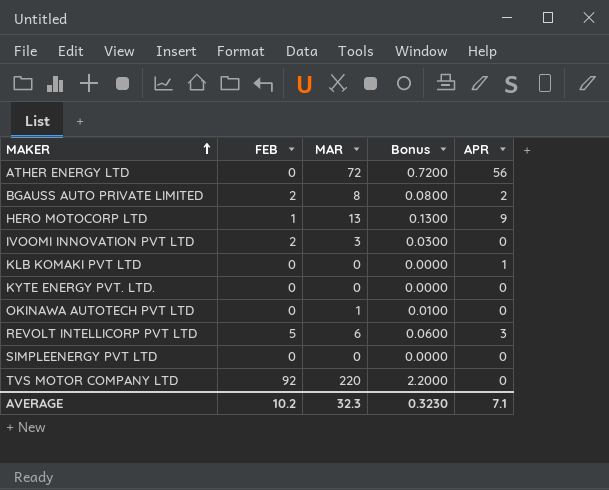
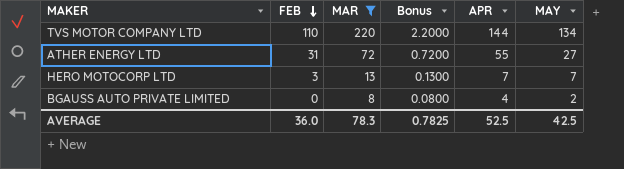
filter: none -> MAR >= 8
row order: MAKER ascending -> FEB descending
column MAY | position: none -> 6
TVS MOTOR COMPANY LTD | FEB: 92 -> 110
TVS MOTOR COMPANY LTD | APR: 0 -> 144
ATHER ENERGY LTD | FEB: 0 -> 31
ATHER ENERGY LTD | APR: 56 -> 55
HERO MOTOCORP LTD | FEB: 1 -> 3
HERO MOTOCORP LTD | APR: 9 -> 7
BGAUSS AUTO PRIVATE LIMITED | FEB: 2 -> 0
BGAUSS AUTO PRIVATE LIMITED | APR: 2 -> 4
AVERAGE | FEB: 10.2 -> 36.0
AVERAGE | MAR: 32.3 -> 78.3
AVERAGE | Bonus: 0.3230 -> 0.7825
AVERAGE | APR: 7.1 -> 52.5

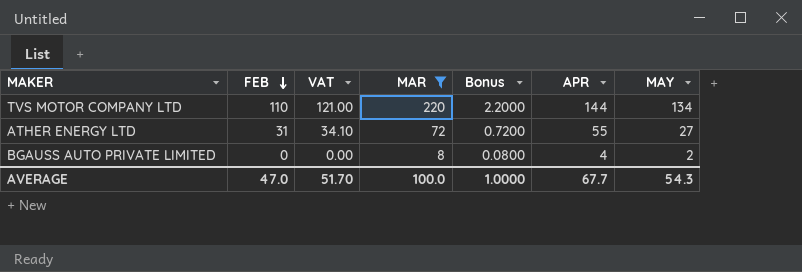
column VAT | formula: none -> [FEB] * 1.1
row HERO MOTOCORP LTD: 3 | 13 | 0.1300 | 7 | 7 -> none
AVERAGE | FEB: 36.0 -> 47.0
AVERAGE | MAR: 78.3 -> 100.0
AVERAGE | Bonus: 0.7825 -> 1.0000
AVERAGE | APR: 52.5 -> 67.7
AVERAGE | MAY: 42.5 -> 54.3

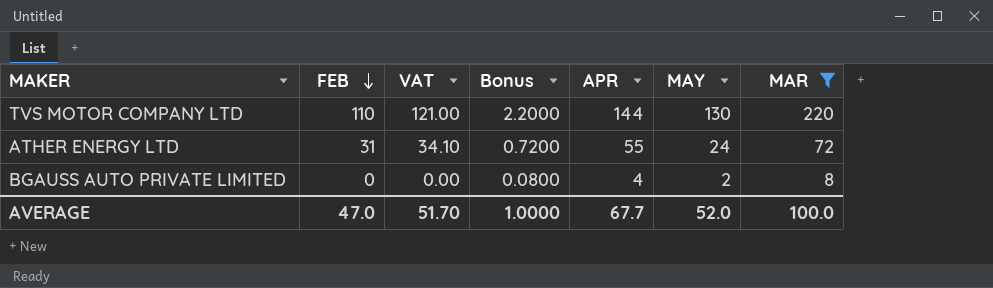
column MAR | position: 4 -> 7
TVS MOTOR COMPANY LTD | MAY: 134 -> 130
ATHER ENERGY LTD | MAY: 27 -> 24
AVERAGE | MAY: 54.3 -> 52.0

